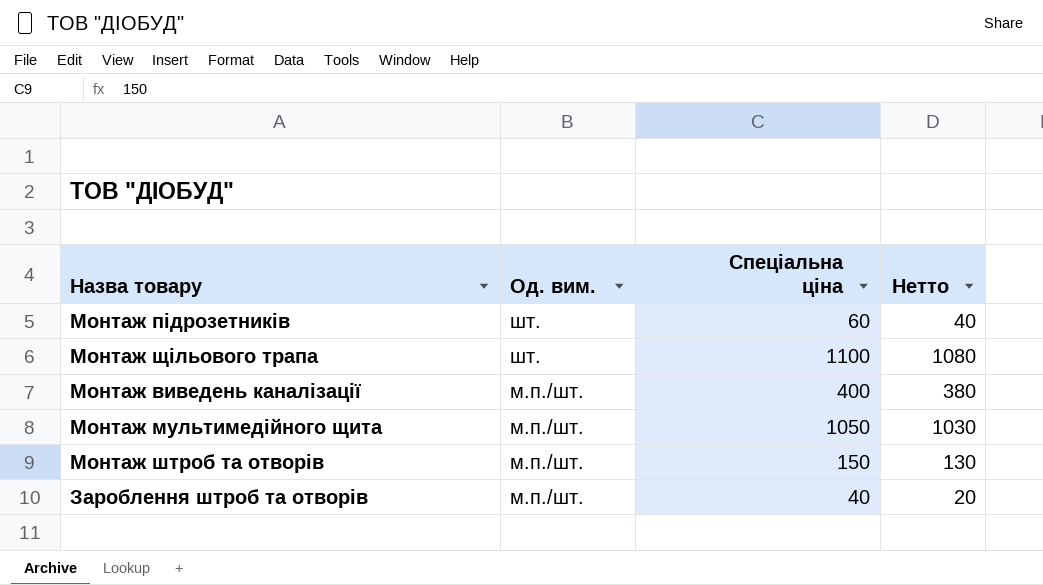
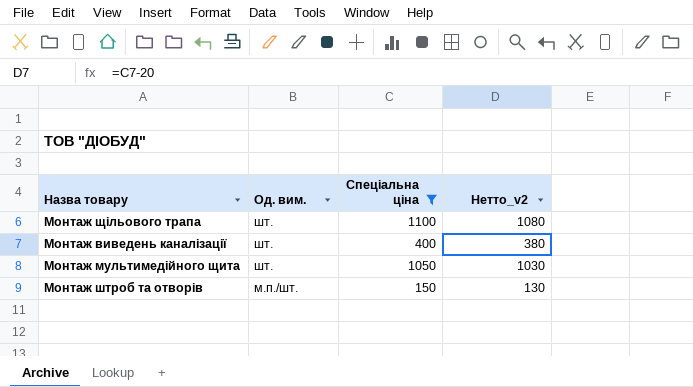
filter: none -> Спеціальна ціна >= 150
column name: Нетто -> Нетто_v2
Монтаж виведень каналізації | Од. вим.: м.п./шт. -> шт.
Монтаж мультимедійного щита | Од. вим.: м.п./шт. -> шт.

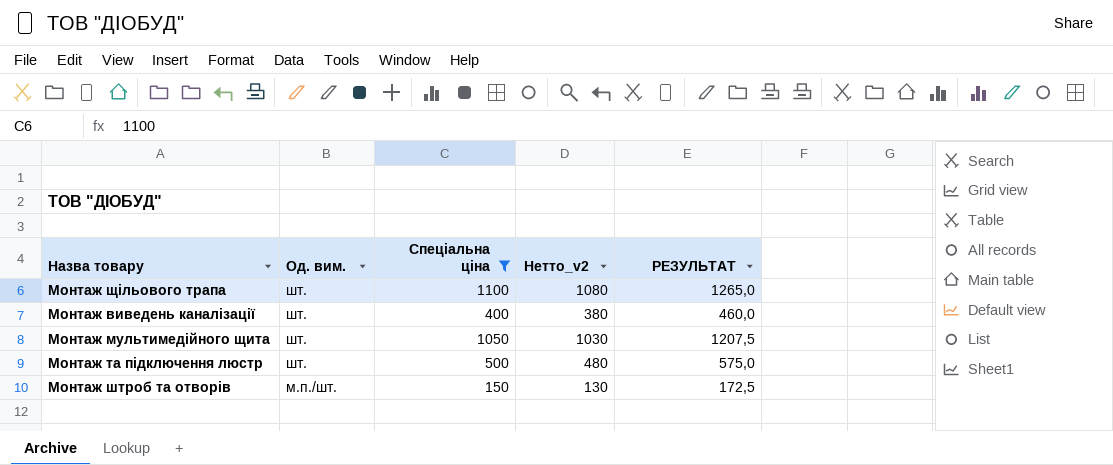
column РЕЗУЛЬТАТ | formula: none -> [Спеціальна ціна] * 1,15
row Монтаж та підключення люстр: none -> шт. | 500 | 480 | 575,0

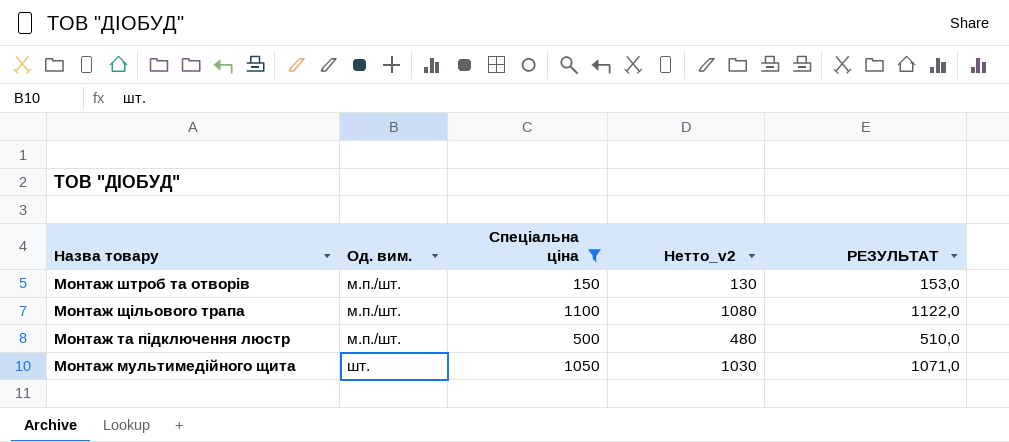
row order: Од. вим. descending -> Од. вим. ascending
column РЕЗУЛЬТАТ | formula: [Спеціальна ціна] * 1,15 -> [Спеціальна ціна] * 1,02
row Монтаж виведень каналізації: шт. | 400 | 380 | 460,0 -> none
Монтаж щільового трапа | Од. вим.: шт. -> м.п./шт.
Монтаж та підключення люстр | Од. вим.: шт. -> м.п./шт.

